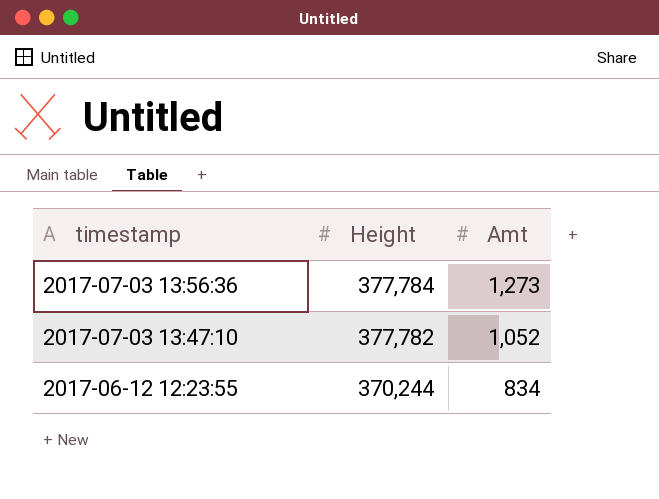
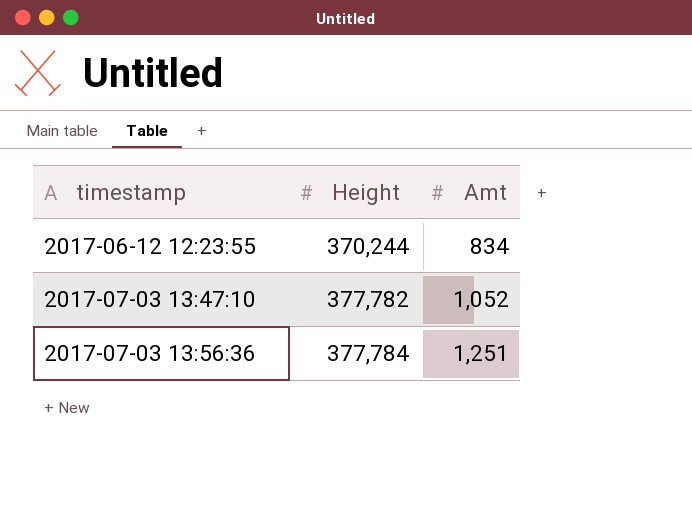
row order: timestamp descending -> timestamp ascending
2017-07-03 13:56:36 | Amt: 1,273 -> 1,251

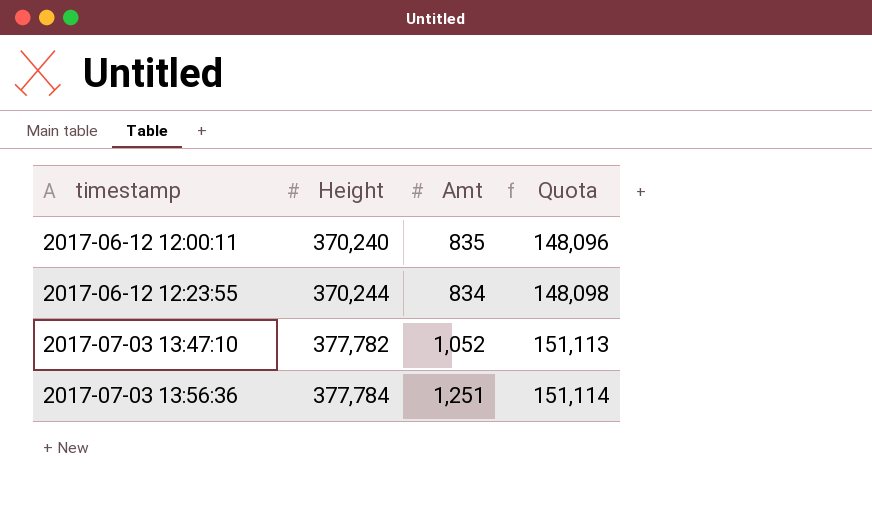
column Quota | formula: none -> [Height] * 0.4
row 2017-06-12 12:00:11: none -> 370,240 | 835 | 148,096

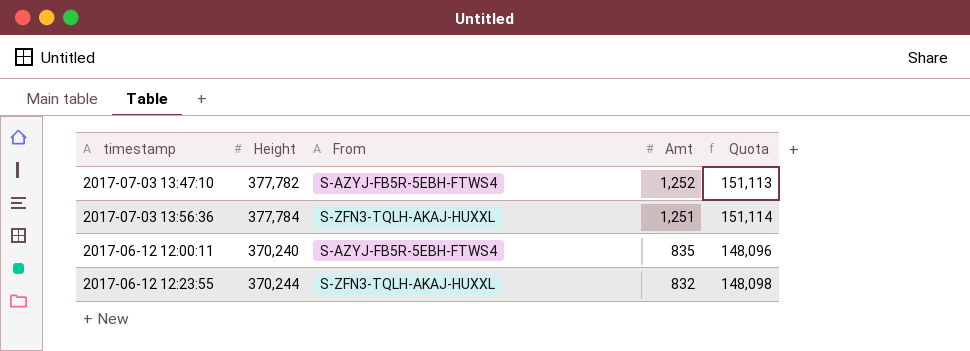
row order: timestamp ascending -> Amt descending
column From | position: none -> 3
2017-07-03 13:47:10 | Amt: 1,052 -> 1,252
2017-06-12 12:23:55 | Amt: 834 -> 832

